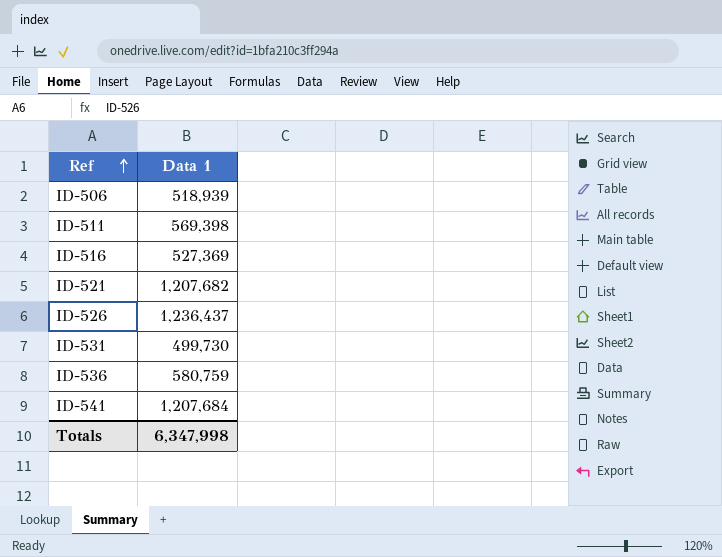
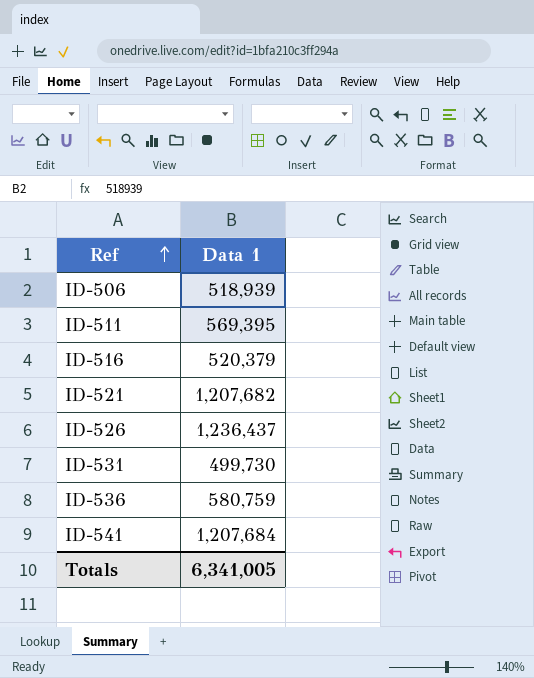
ID-511 | Data 1: 569,398 -> 569,395
ID-516 | Data 1: 527,369 -> 520,379
Totals | Data 1: 6,347,998 -> 6,341,005

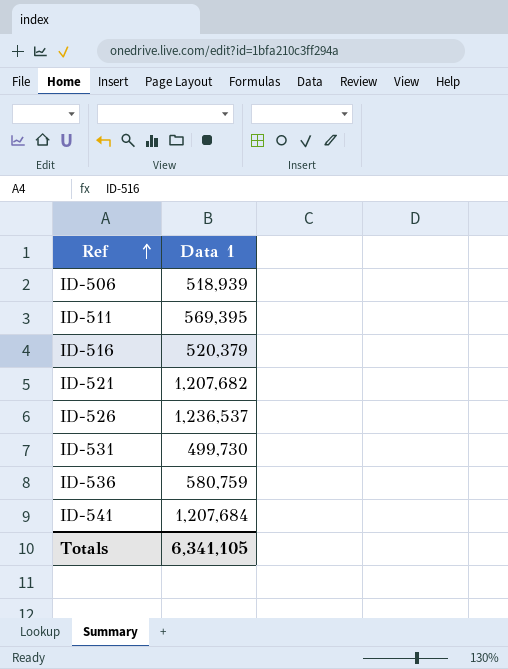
ID-526 | Data 1: 1,236,437 -> 1,236,537
Totals | Data 1: 6,341,005 -> 6,341,105

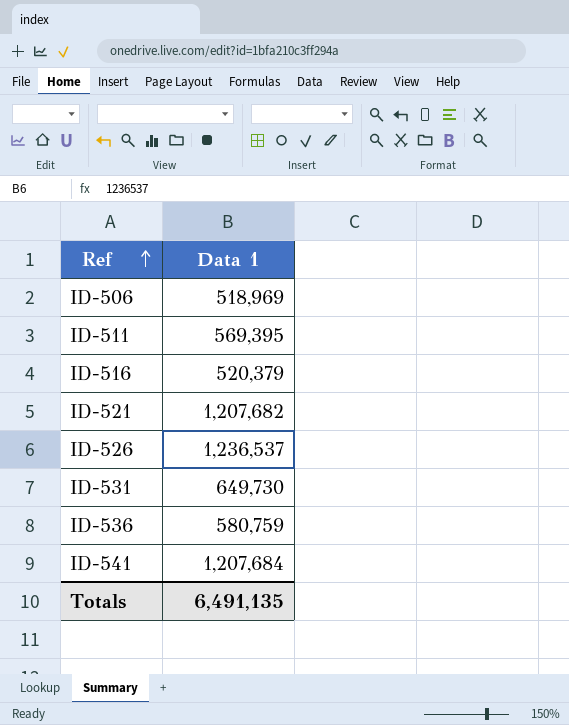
ID-506 | Data 1: 518,939 -> 518,969
ID-531 | Data 1: 499,730 -> 649,730
Totals | Data 1: 6,341,105 -> 6,491,135

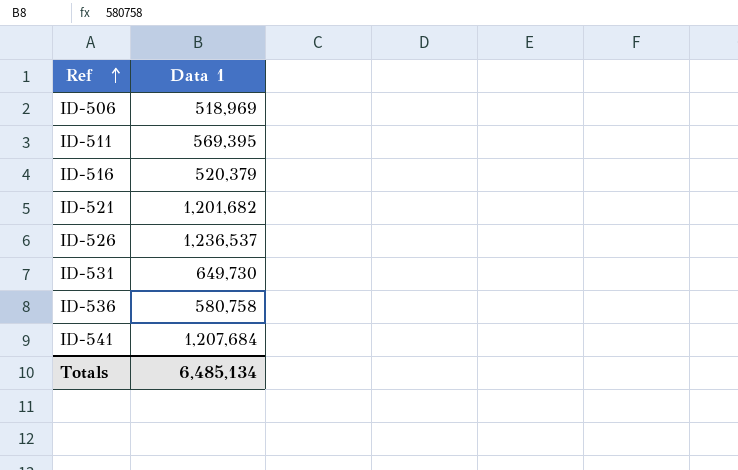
ID-521 | Data 1: 1,207,682 -> 1,201,682
ID-536 | Data 1: 580,759 -> 580,758
Totals | Data 1: 6,491,135 -> 6,485,134

